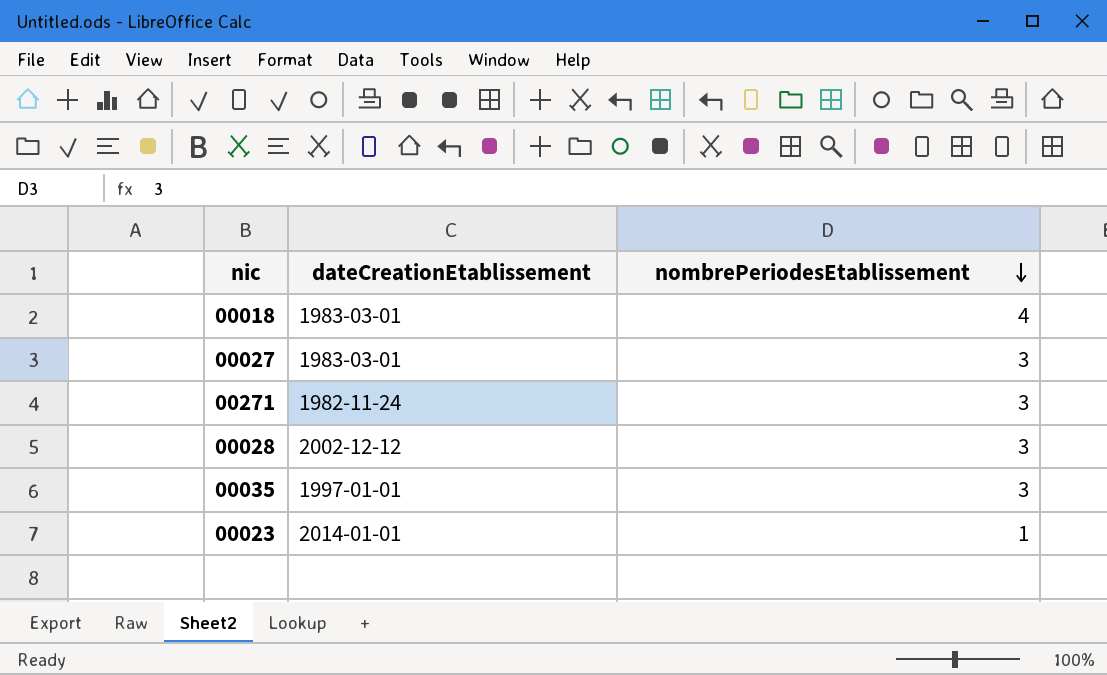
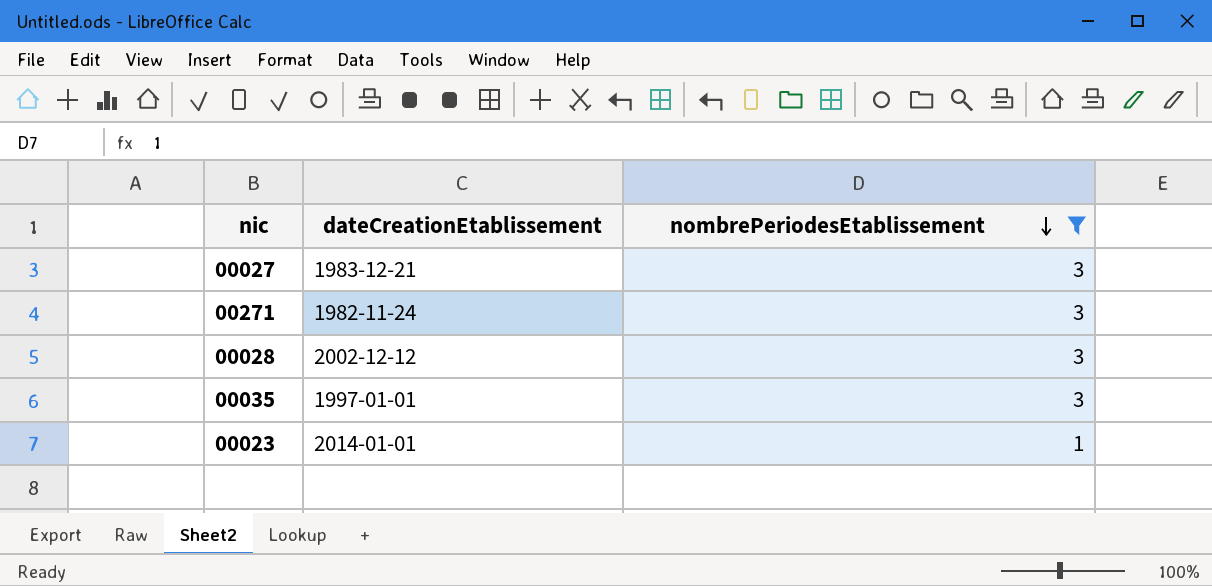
filter: none -> nombrePeriodesEtablissement != 4
00027 | dateCreationEtablissement: 1983-03-01 -> 1983-12-21

